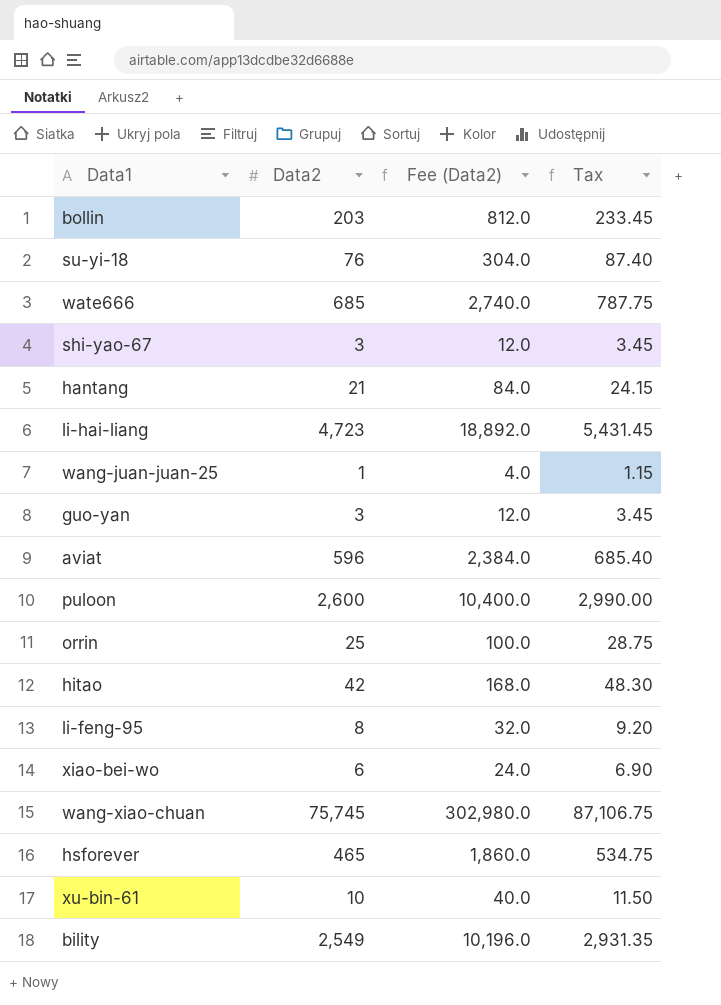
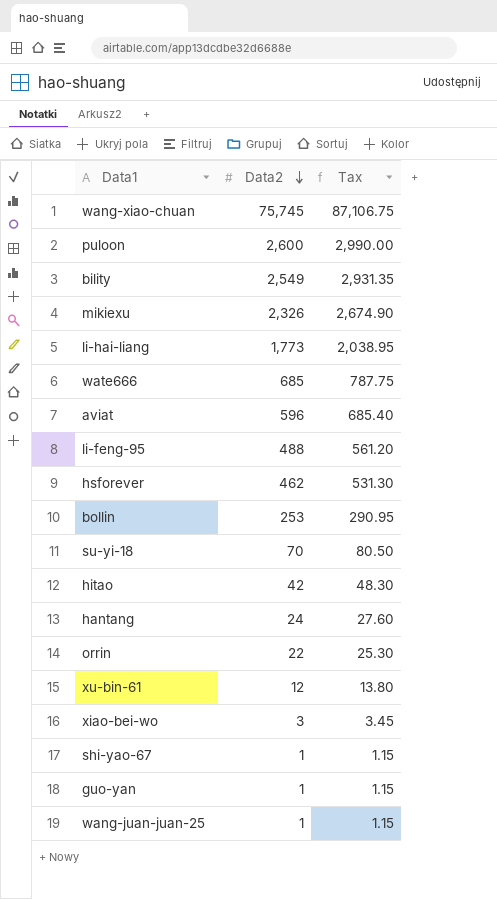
row order: none -> Data2 descending
column Fee (Data2) | formula: [Data2] * 4 -> none
row mikiexu: none -> 2,326 | 2,674.90
li-hai-liang | Data2: 4,723 -> 1,773
li-hai-liang | Tax: 5,431.45 -> 2,038.95
li-feng-95 | Data2: 8 -> 488
li-feng-95 | Tax: 9.20 -> 561.20
hsforever | Data2: 465 -> 462
hsforever | Tax: 534.75 -> 531.30
bollin | Data2: 203 -> 253
bollin | Tax: 233.45 -> 290.95
su-yi-18 | Data2: 76 -> 70
su-yi-18 | Tax: 87.40 -> 80.50
hantang | Data2: 21 -> 24
hantang | Tax: 24.15 -> 27.60
orrin | Data2: 25 -> 22
orrin | Tax: 28.75 -> 25.30
xu-bin-61 | Data2: 10 -> 12
xu-bin-61 | Tax: 11.50 -> 13.80
xiao-bei-wo | Data2: 6 -> 3
xiao-bei-wo | Tax: 6.90 -> 3.45
shi-yao-67 | Data2: 3 -> 1
shi-yao-67 | Tax: 3.45 -> 1.15
guo-yan | Data2: 3 -> 1
guo-yan | Tax: 3.45 -> 1.15

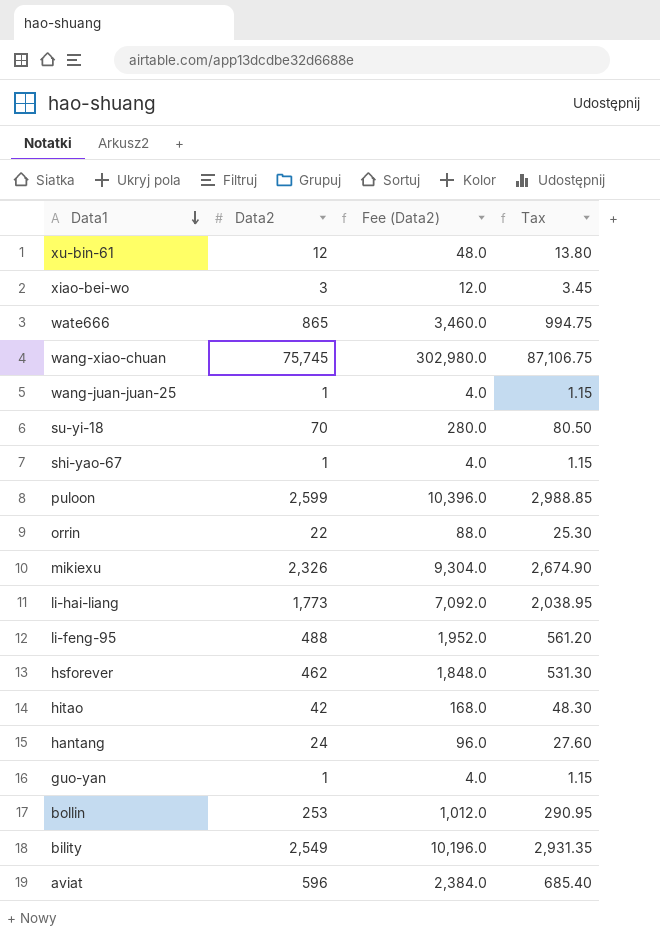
row order: Data2 descending -> Data1 descending
column Fee (Data2) | formula: none -> [Data2] * 4
wate666 | Data2: 685 -> 865
wate666 | Tax: 787.75 -> 994.75
puloon | Data2: 2,600 -> 2,599
puloon | Tax: 2,990.00 -> 2,988.85

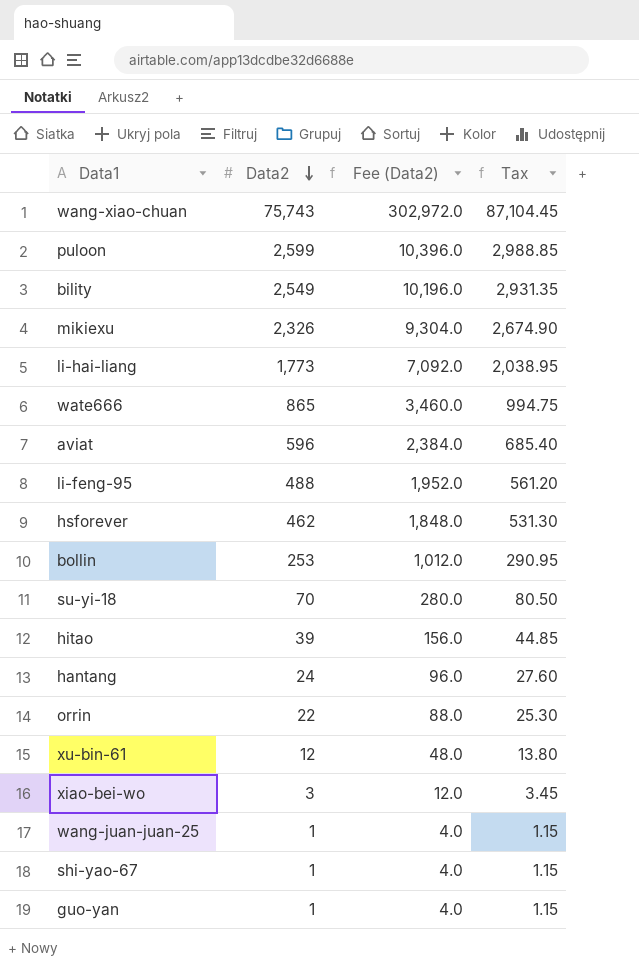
row order: Data1 descending -> Data2 descending
wang-xiao-chuan | Data2: 75,745 -> 75,743
wang-xiao-chuan | Fee (Data2): 302,980.0 -> 302,972.0
wang-xiao-chuan | Tax: 87,106.75 -> 87,104.45
hitao | Data2: 42 -> 39
hitao | Fee (Data2): 168.0 -> 156.0
hitao | Tax: 48.30 -> 44.85

